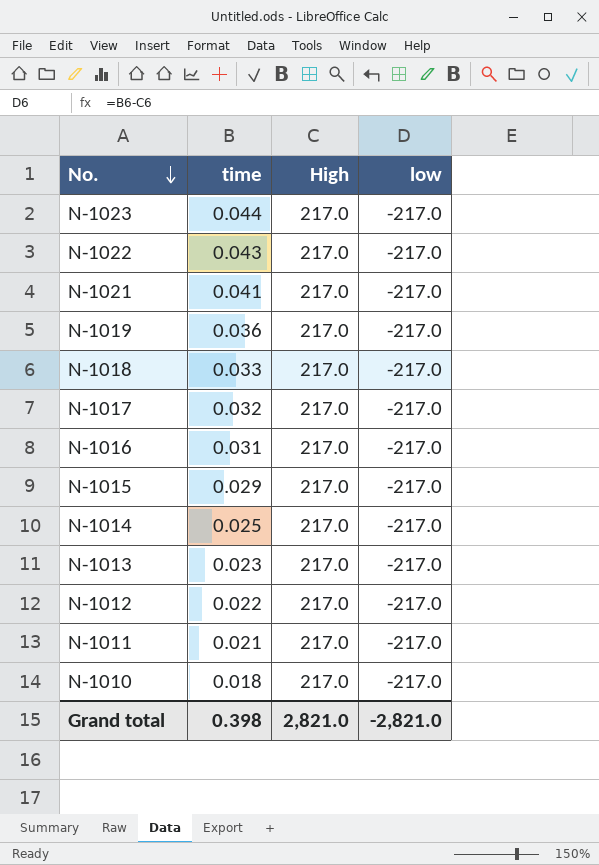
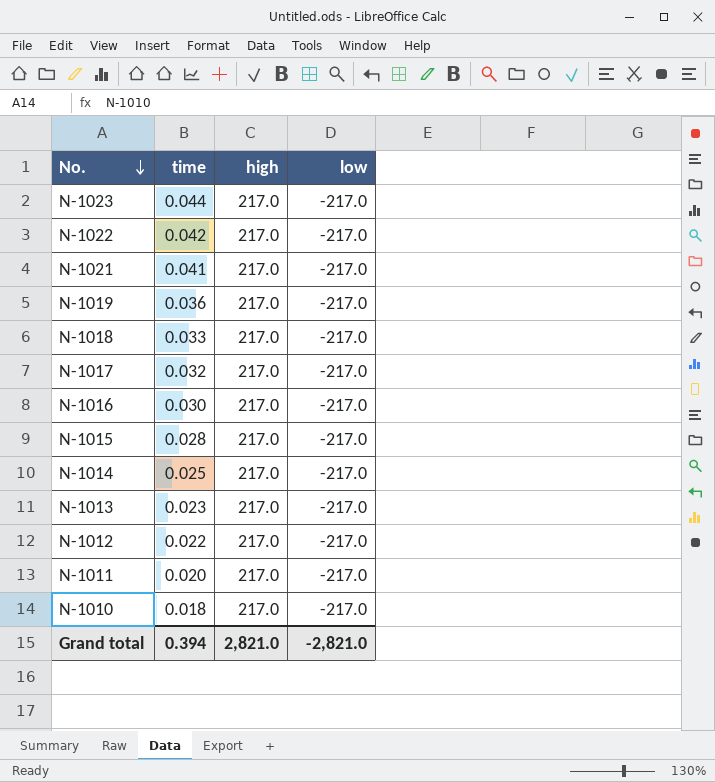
column name: High -> high
N-1022 | time: 0.043 -> 0.042
N-1016 | time: 0.031 -> 0.030
N-1015 | time: 0.029 -> 0.028
N-1011 | time: 0.021 -> 0.020
Grand total | time: 0.398 -> 0.394

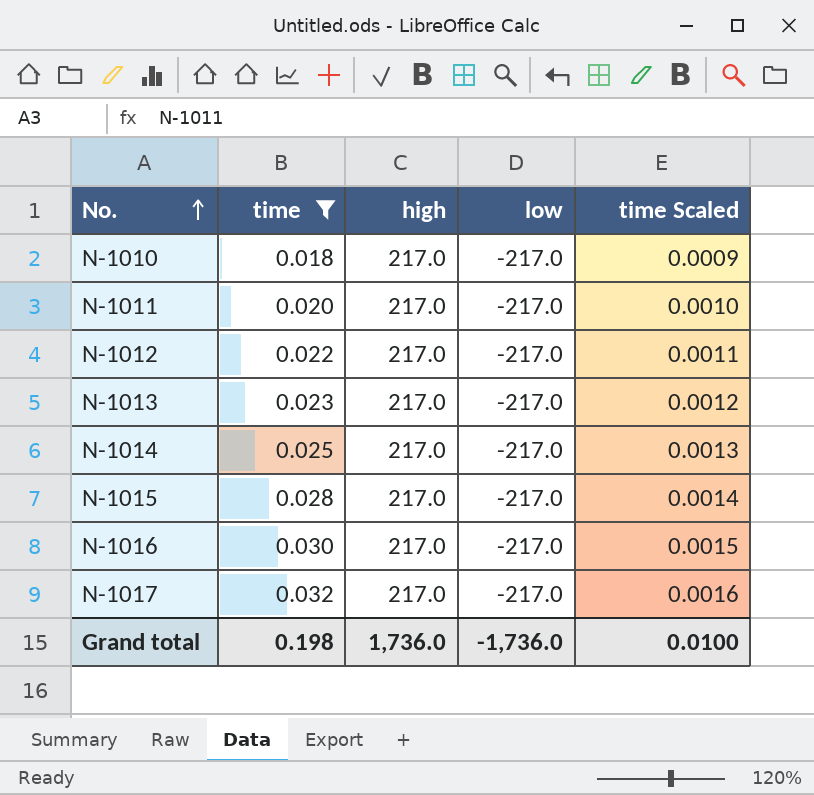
filter: none -> time <= 0.032
row order: No. descending -> No. ascending
column time Scaled | formula: none -> [time] * 0.05
Grand total | time: 0.394 -> 0.198
Grand total | high: 2,821.0 -> 1,736.0
Grand total | low: -2,821.0 -> -1,736.0

